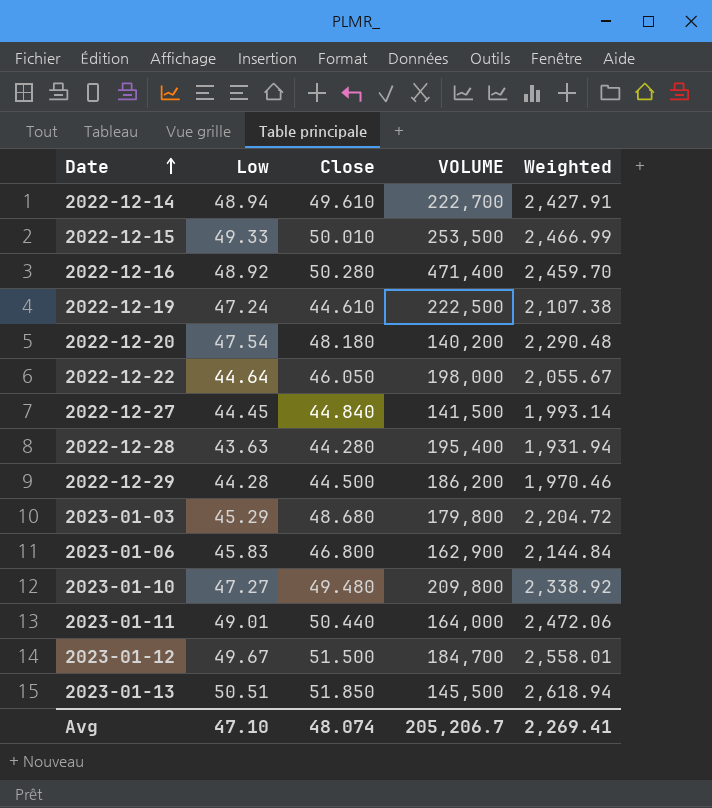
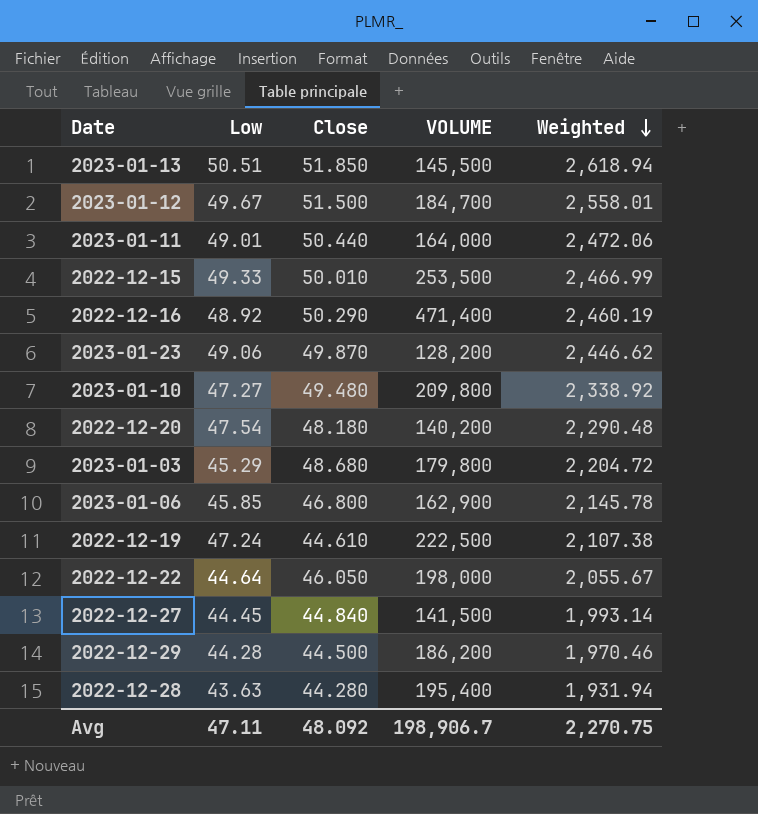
row order: Date ascending -> Weighted descending
row 2022-12-14: 48.94 | 49.610 | 222,700 | 2,427.91 -> none
2022-12-16 | Close: 50.280 -> 50.290
2022-12-16 | Weighted: 2,459.70 -> 2,460.19
row 2023-01-23: none -> 49.06 | 49.870 | 128,200 | 2,446.62
2023-01-06 | Low: 45.83 -> 45.85
2023-01-06 | Weighted: 2,144.84 -> 2,145.78
Avg | Low: 47.10 -> 47.11
Avg | Close: 48.074 -> 48.092
Avg | VOLUME: 205,206.7 -> 198,906.7
Avg | Weighted: 2,269.41 -> 2,270.75

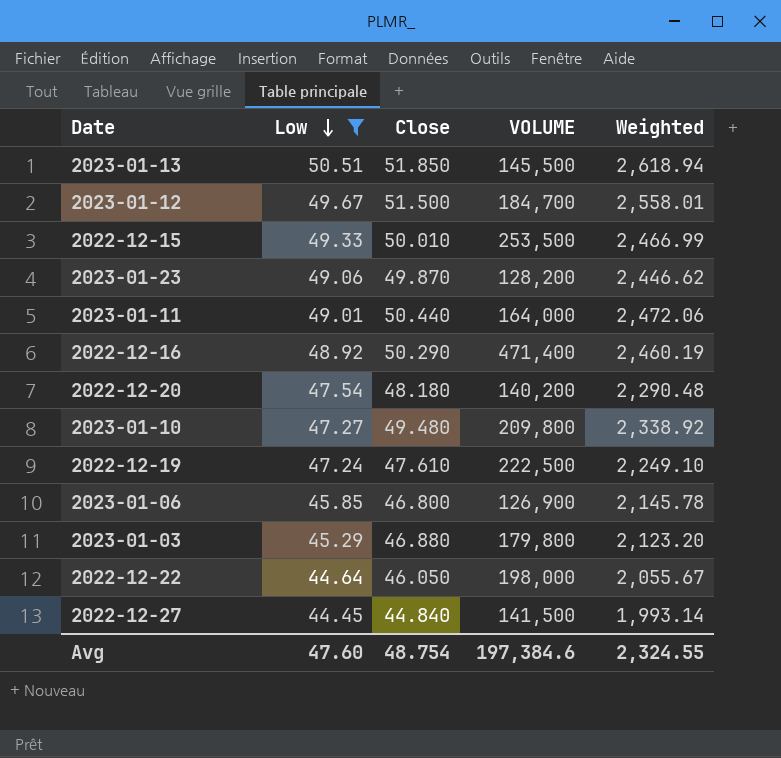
filter: none -> Low >= 44.45
row order: Weighted descending -> Low descending
2022-12-19 | Close: 44.610 -> 47.610
2022-12-19 | Weighted: 2,107.38 -> 2,249.10
2023-01-06 | VOLUME: 162,900 -> 126,900
2023-01-03 | Close: 48.680 -> 46.880
2023-01-03 | Weighted: 2,204.72 -> 2,123.20
Avg | Low: 47.11 -> 47.60
Avg | Close: 48.092 -> 48.754
Avg | VOLUME: 198,906.7 -> 197,384.6
Avg | Weighted: 2,270.75 -> 2,324.55

